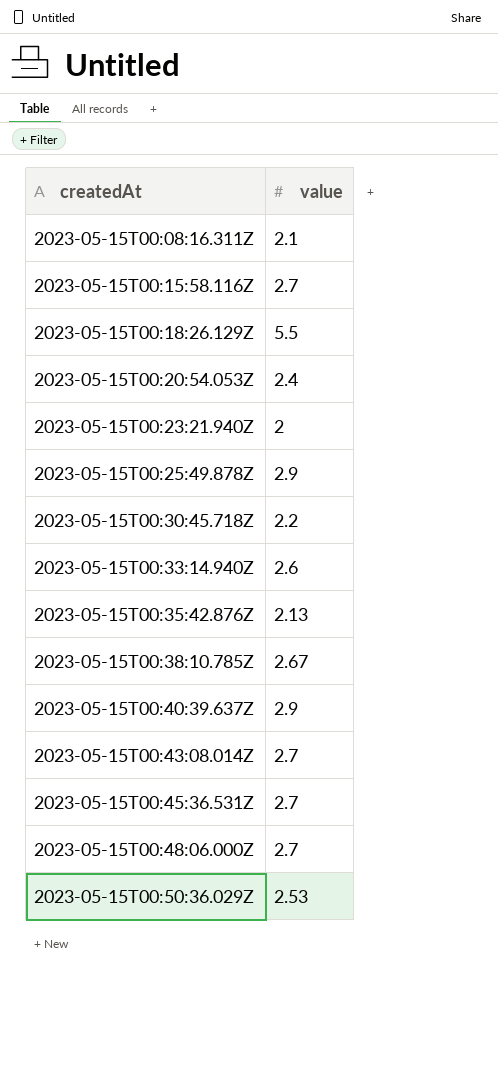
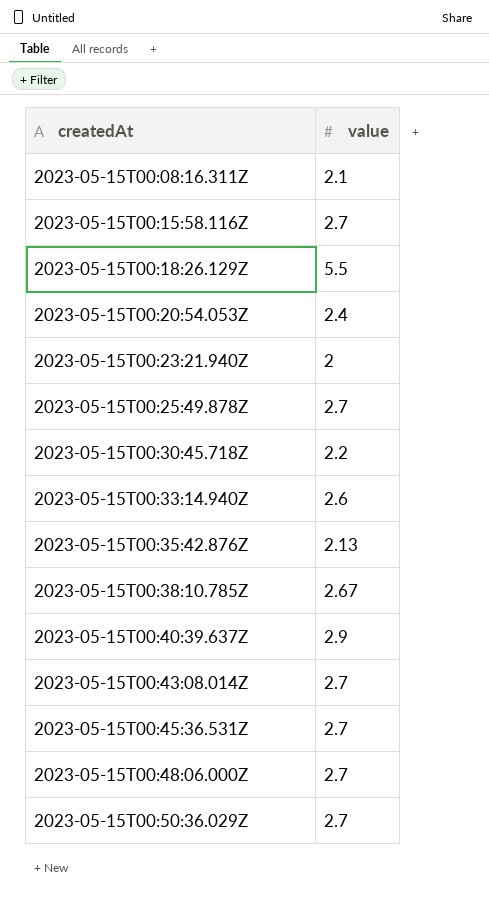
2023-05-15T00:25:49.878Z | value: 2.9 -> 2.7
2023-05-15T00:50:36.029Z | value: 2.53 -> 2.7

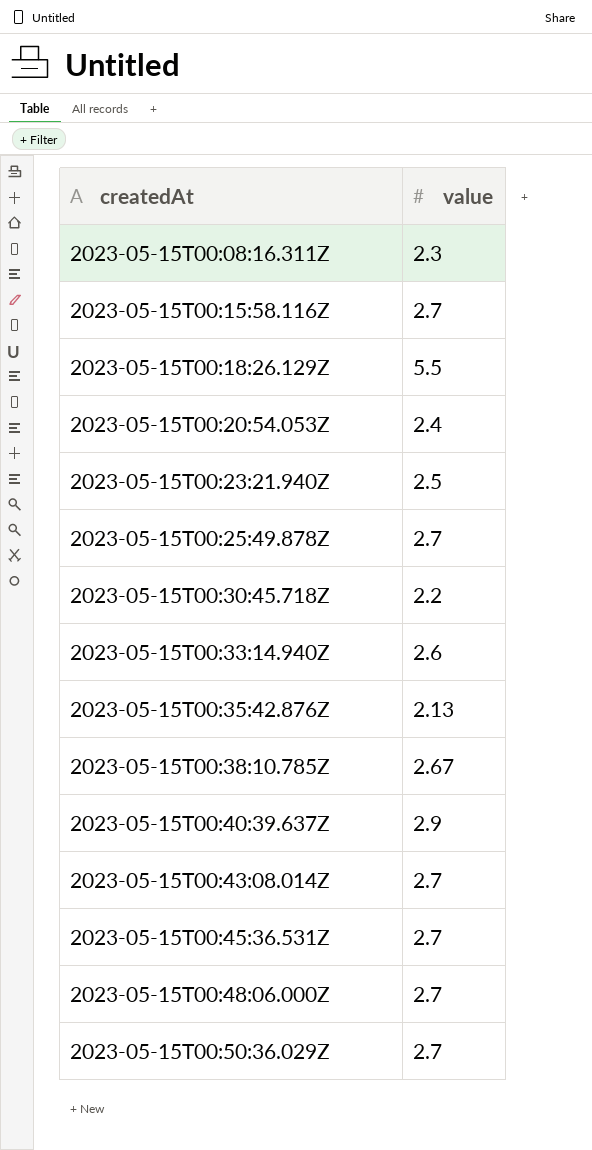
2023-05-15T00:08:16.311Z | value: 2.1 -> 2.3
2023-05-15T00:23:21.940Z | value: 2 -> 2.5

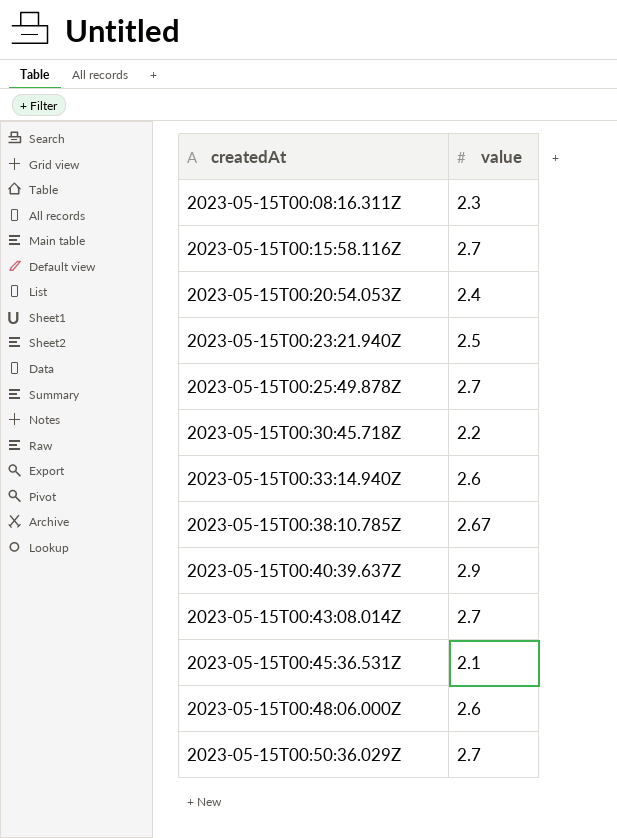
row 2023-05-15T00:18:26.129Z: 5.5 -> none
row 2023-05-15T00:35:42.876Z: 2.13 -> none
2023-05-15T00:45:36.531Z | value: 2.7 -> 2.1
2023-05-15T00:48:06.000Z | value: 2.7 -> 2.6

